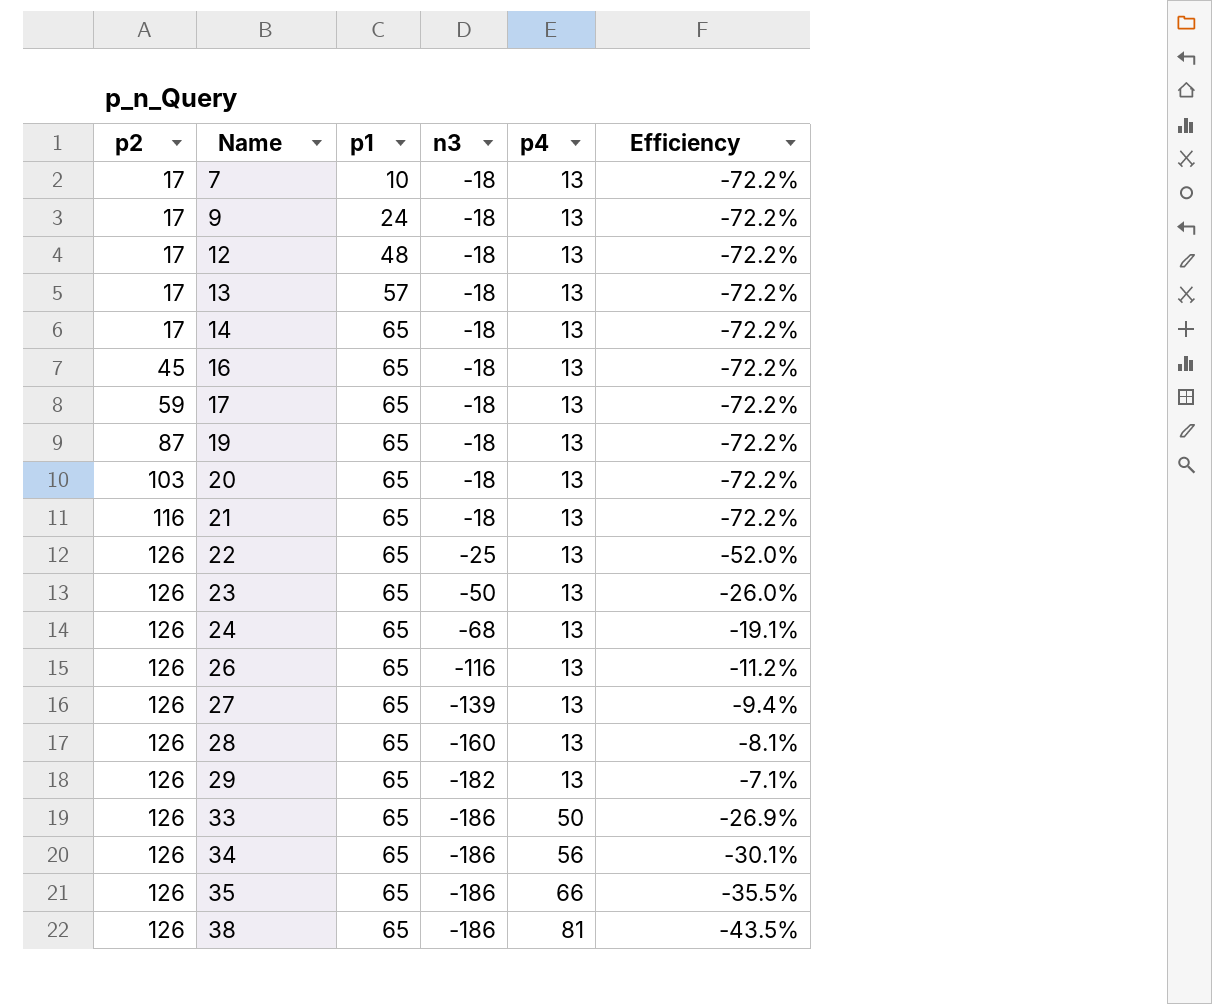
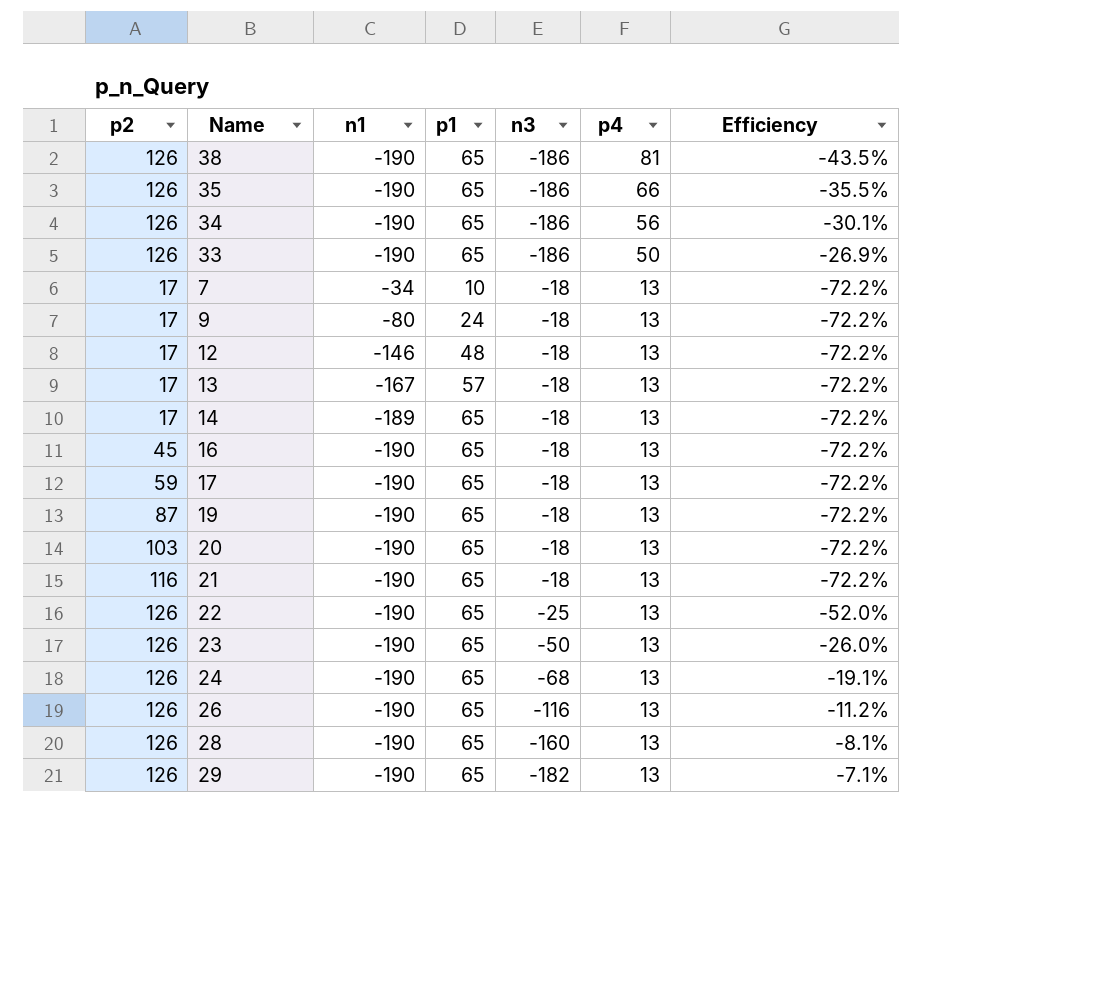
row order: p2 ascending -> p4 descending
column n1 | position: none -> 3
row 27: 126 | 65 | -139 | 13 | -9.4% -> none

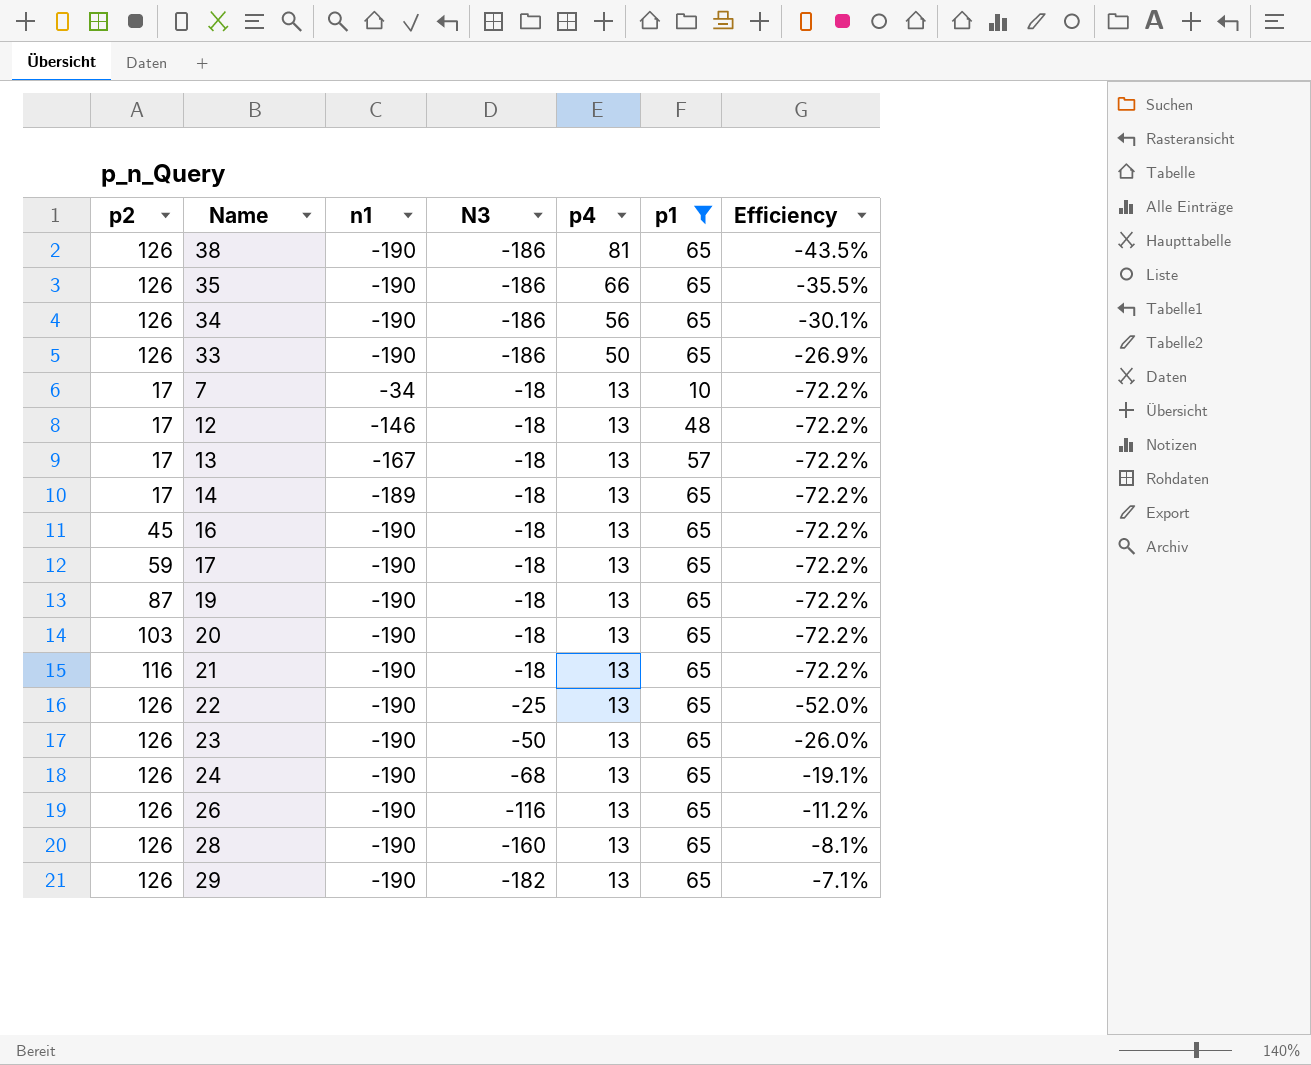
filter: none -> p1 != 24
column name: n3 -> N3
column p1 | position: 4 -> 6

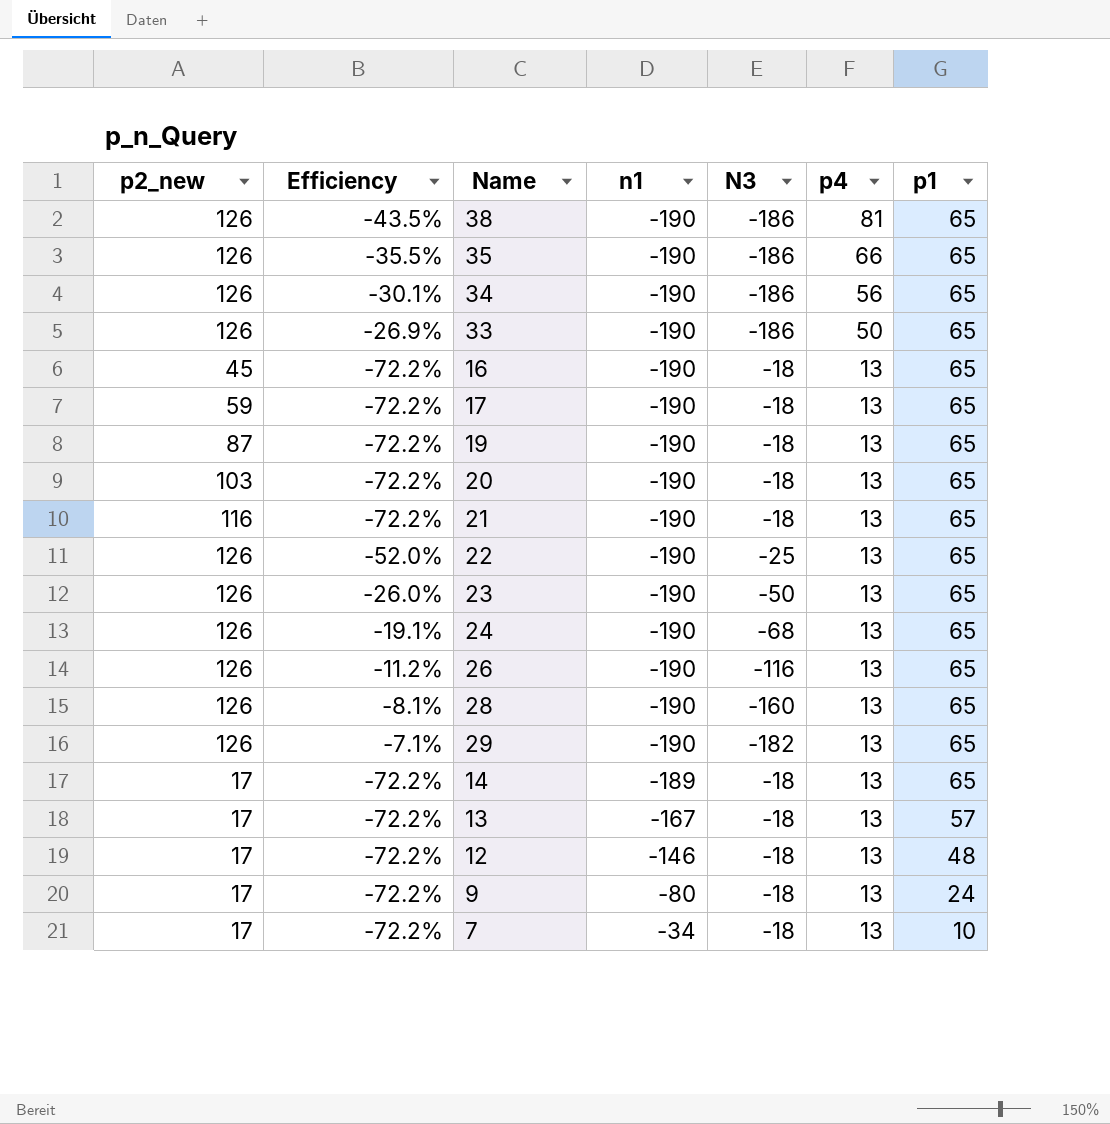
filter: p1 != 24 -> none
row order: p4 descending -> n1 ascending
column name: p2 -> p2_new
column Efficiency | position: 7 -> 2

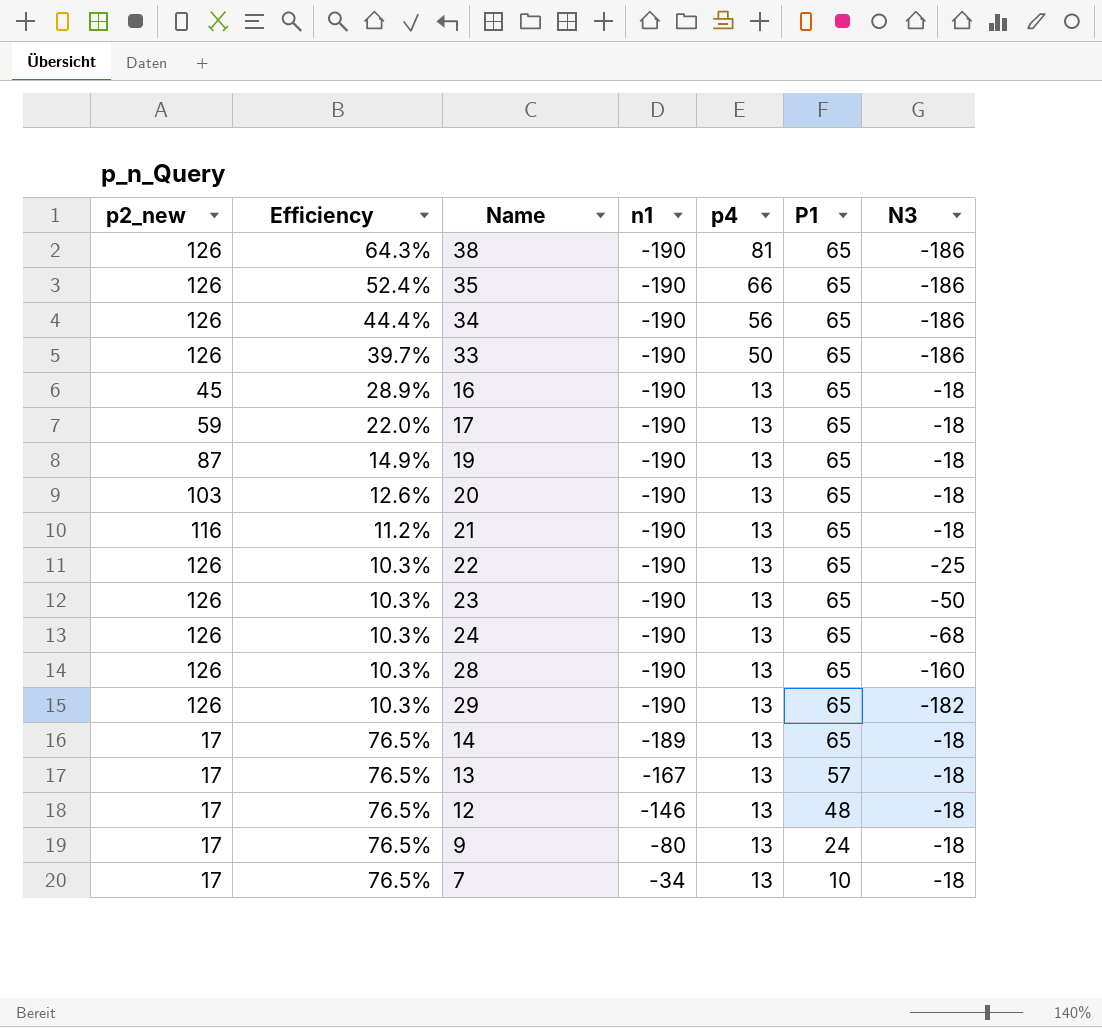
column Efficiency | formula: [p4] / [N3] -> [p4] / [p2_new]
column name: p1 -> P1
column N3 | position: 5 -> 7
row 26: 126 | -11.2% | -190 | -116 | 13 | 65 -> none

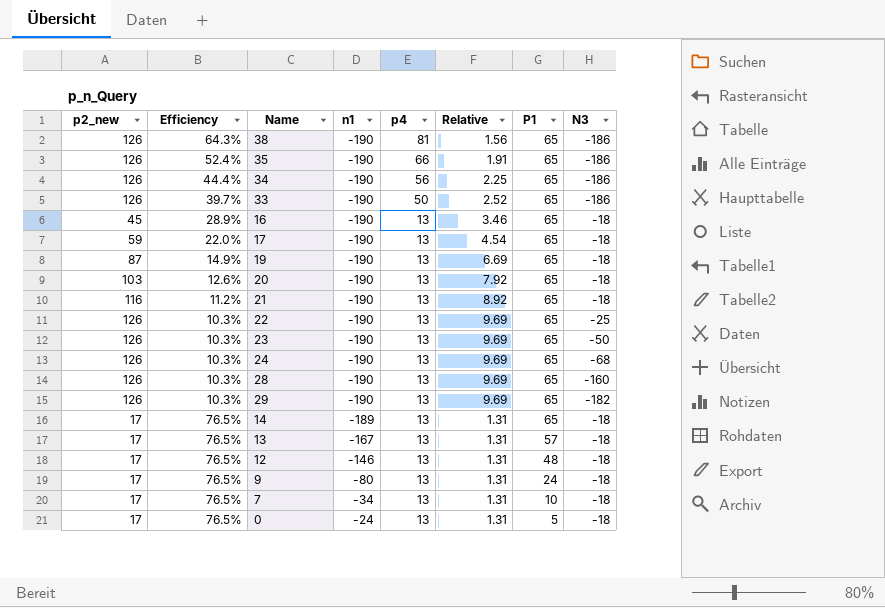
column Relative | formula: none -> [p2_new] / [p4]
row 0: none -> 17 | 76.5% | -24 | 13 | 1.31 | 5 | -18

